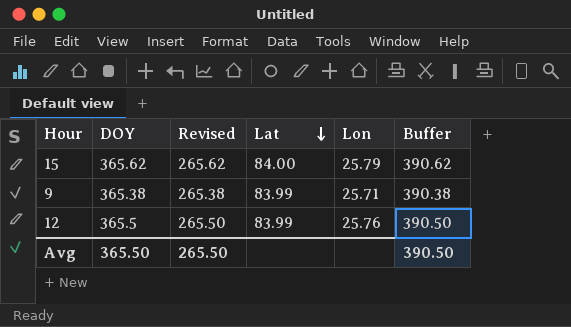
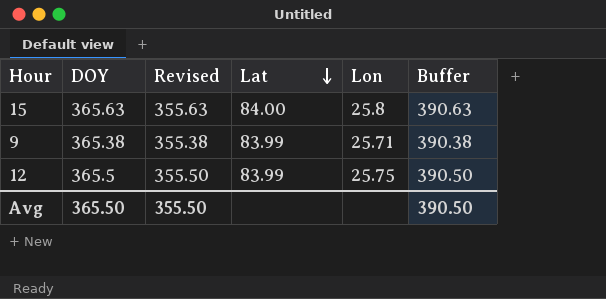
column Revised | formula: [DOY] - 100 -> [DOY] - 10
15 | DOY: 365.62 -> 365.63
15 | Lon: 25.79 -> 25.8
15 | Buffer: 390.62 -> 390.63
12 | Lon: 25.76 -> 25.75
Avg | Revised: 265.50 -> 355.50

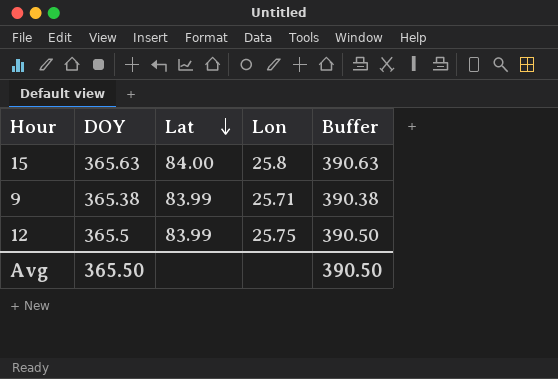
column Revised | formula: [DOY] - 10 -> none

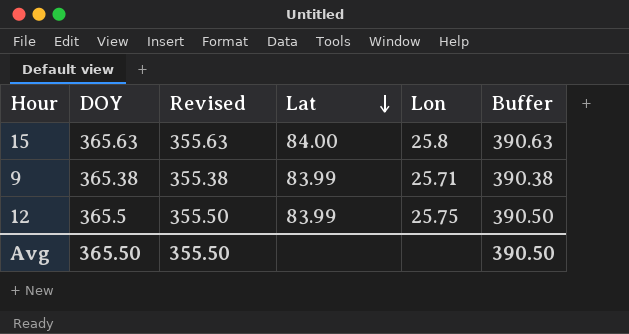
column Revised | formula: none -> [DOY] - 10

